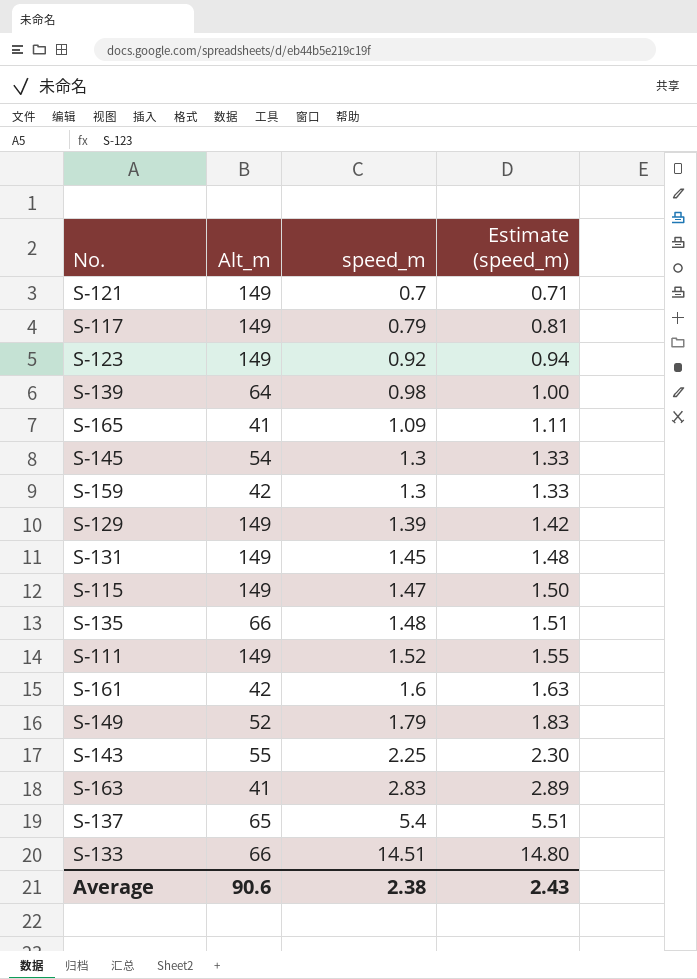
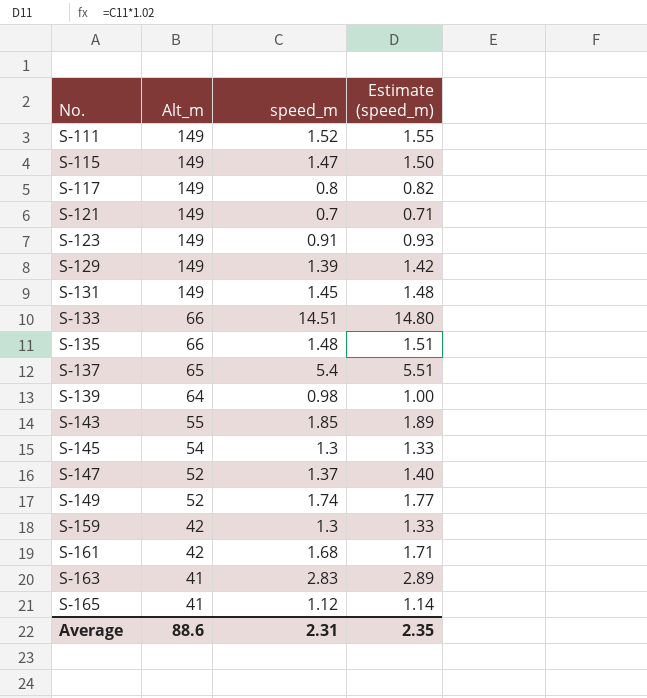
row order: speed_m ascending -> No. ascending
S-117 | speed_m: 0.79 -> 0.8
S-117 | Estimate (speed_m): 0.81 -> 0.82
S-123 | speed_m: 0.92 -> 0.91
S-123 | Estimate (speed_m): 0.94 -> 0.93
S-143 | speed_m: 2.25 -> 1.85
S-143 | Estimate (speed_m): 2.30 -> 1.89
row S-147: none -> 52 | 1.37 | 1.40
S-149 | speed_m: 1.79 -> 1.74
S-149 | Estimate (speed_m): 1.83 -> 1.77
S-161 | speed_m: 1.6 -> 1.68
S-161 | Estimate (speed_m): 1.63 -> 1.71
S-165 | speed_m: 1.09 -> 1.12
S-165 | Estimate (speed_m): 1.11 -> 1.14
Average | Alt_m: 90.6 -> 88.6
Average | speed_m: 2.38 -> 2.31
Average | Estimate (speed_m): 2.43 -> 2.35

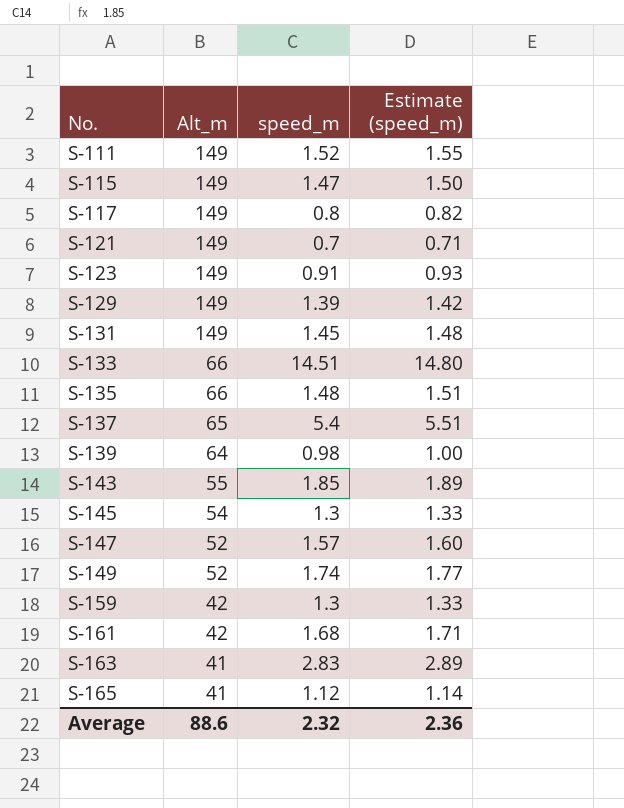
S-147 | speed_m: 1.37 -> 1.57
S-147 | Estimate (speed_m): 1.40 -> 1.60
Average | speed_m: 2.31 -> 2.32
Average | Estimate (speed_m): 2.35 -> 2.36

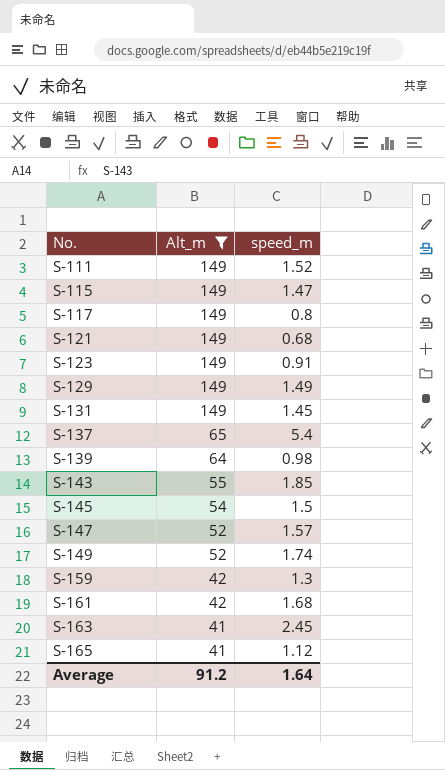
filter: none -> Alt_m != 66
column Estimate (speed_m) | formula: [speed_m] * 1.02 -> none
S-121 | speed_m: 0.7 -> 0.68
S-129 | speed_m: 1.39 -> 1.49
S-145 | speed_m: 1.3 -> 1.5
S-163 | speed_m: 2.83 -> 2.45
Average | Alt_m: 88.6 -> 91.2
Average | speed_m: 2.32 -> 1.64

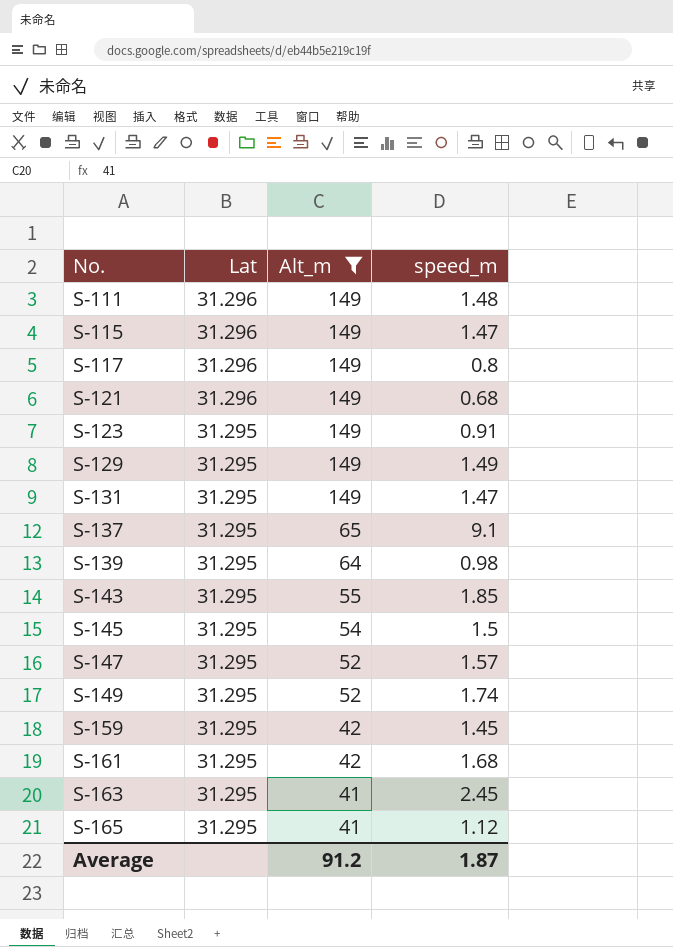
column Lat | position: none -> 2
S-111 | speed_m: 1.52 -> 1.48
S-131 | speed_m: 1.45 -> 1.47
S-137 | speed_m: 5.4 -> 9.1
S-159 | speed_m: 1.3 -> 1.45
Average | speed_m: 1.64 -> 1.87

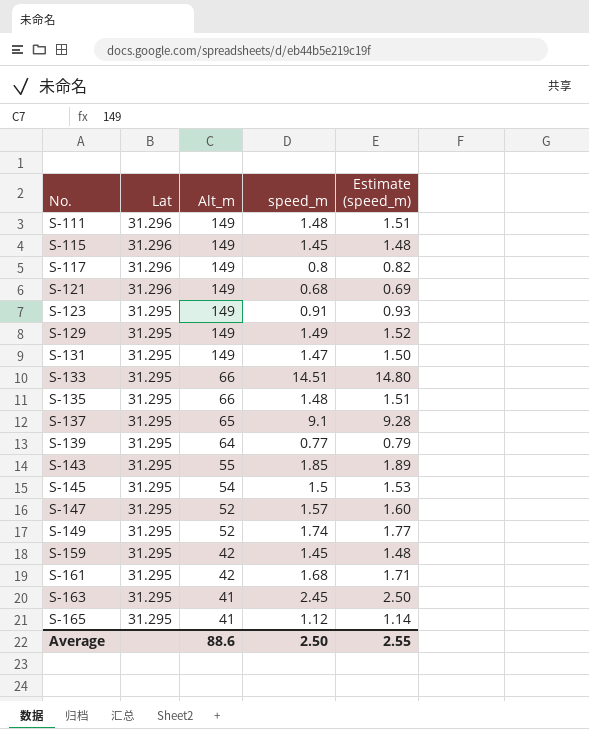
filter: Alt_m != 66 -> none
column Estimate (speed_m) | formula: none -> [speed_m] * 1.02
S-115 | speed_m: 1.47 -> 1.45
S-139 | speed_m: 0.98 -> 0.77
Average | Alt_m: 91.2 -> 88.6
Average | speed_m: 1.87 -> 2.50

